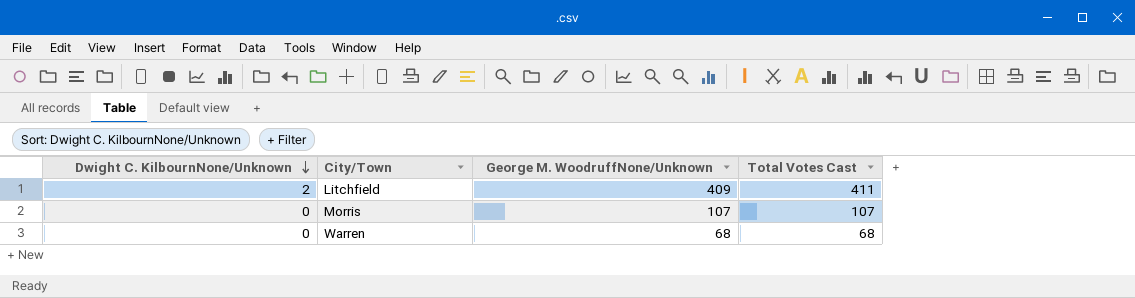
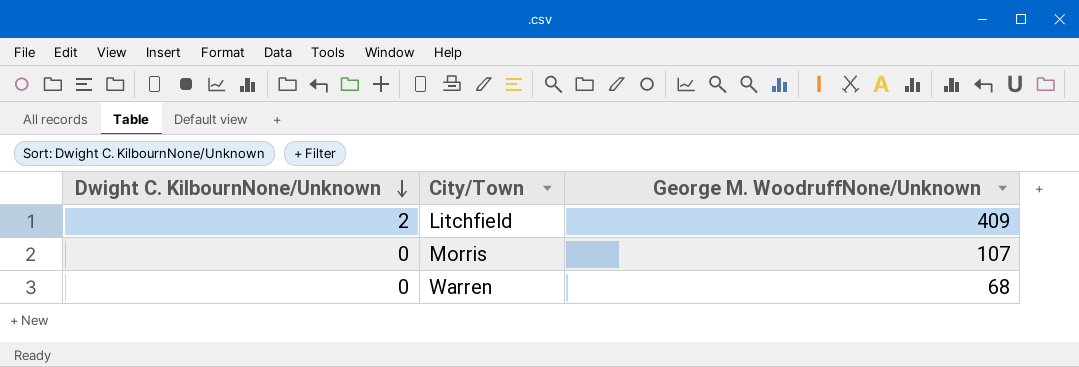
column Total Votes Cast | formula: [Dwight C. KilbournNone/Unknown] + [George M. WoodruffNone/Unknown] -> none

